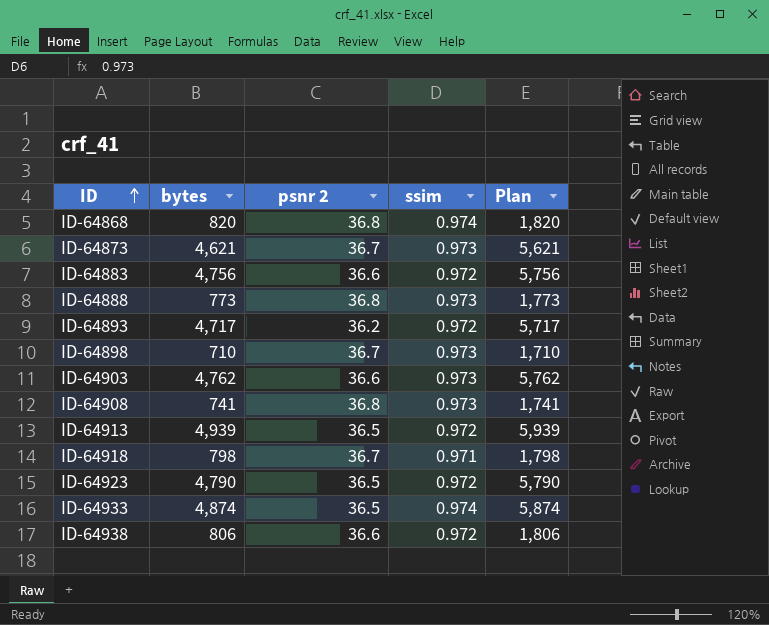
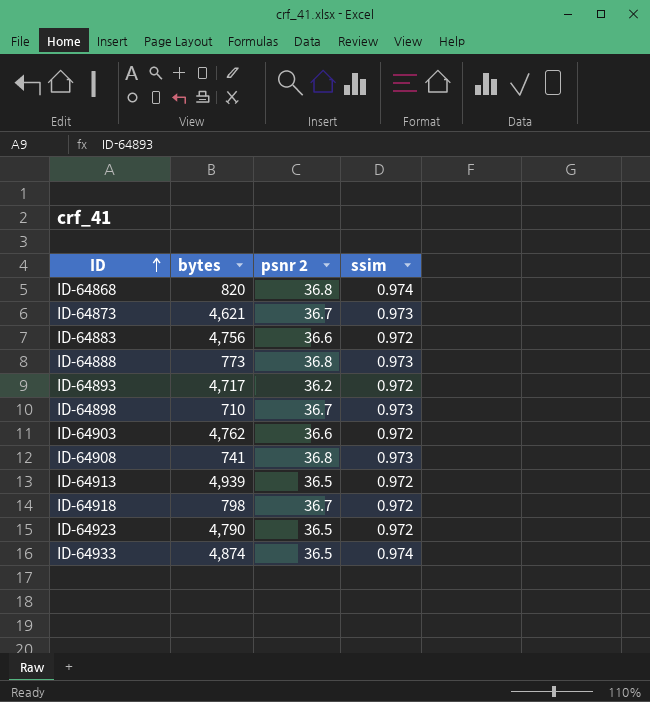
column Plan | formula: [bytes] + 1000 -> none
row ID-64938: 806 | 36.6 | 0.972 | 1,806 -> none
ID-64903 | ssim: 0.973 -> 0.972
ID-64918 | ssim: 0.971 -> 0.972

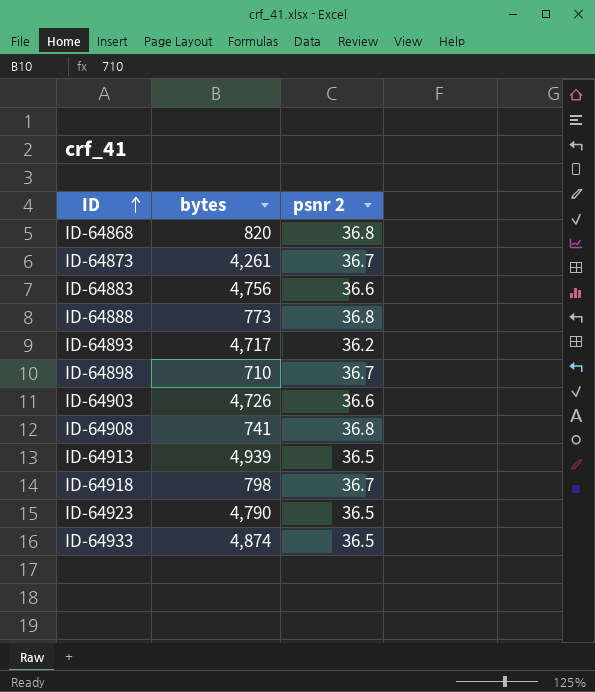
column ssim | position: 4 -> none
ID-64873 | bytes: 4,621 -> 4,261
ID-64903 | bytes: 4,762 -> 4,726

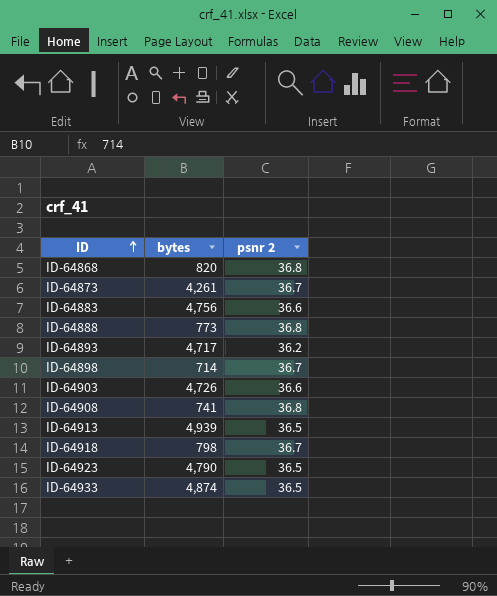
ID-64898 | bytes: 710 -> 714

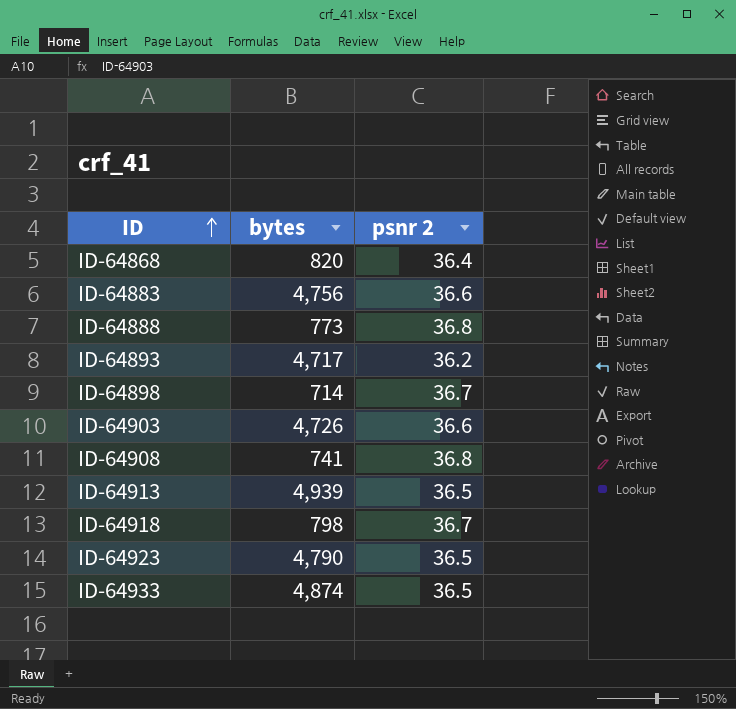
row ID-64873: 4,261 | 36.7 -> none
ID-64868 | psnr 2: 36.8 -> 36.4

